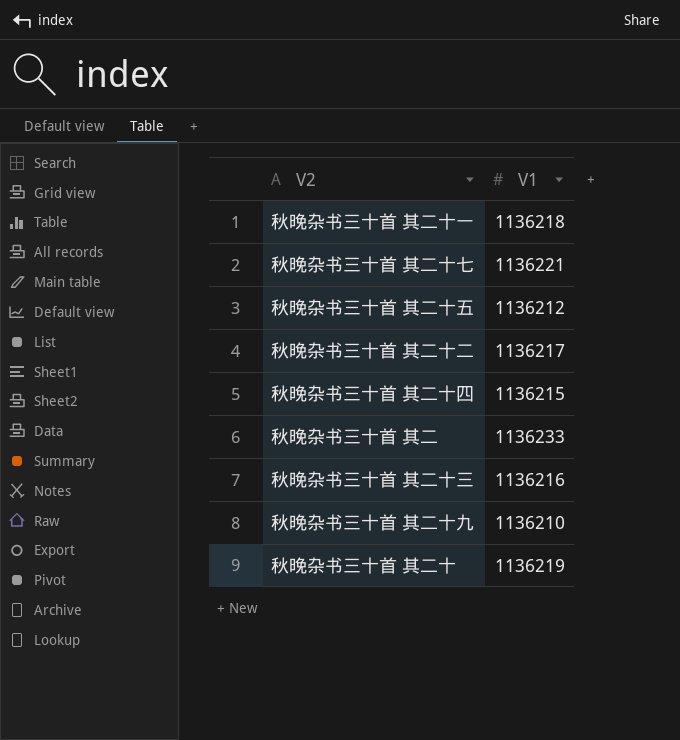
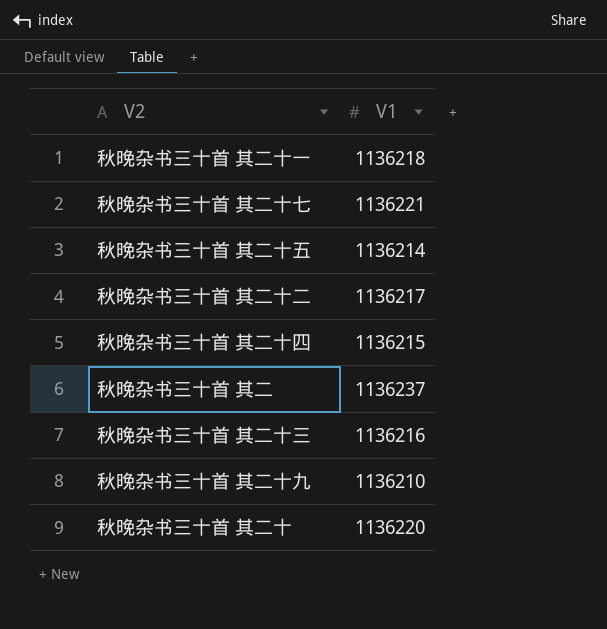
秋晚杂书三十首 其二十五 | V1: 1136212 -> 1136214
秋晚杂书三十首 其二 | V1: 1136233 -> 1136237
秋晚杂书三十首 其二十 | V1: 1136219 -> 1136220

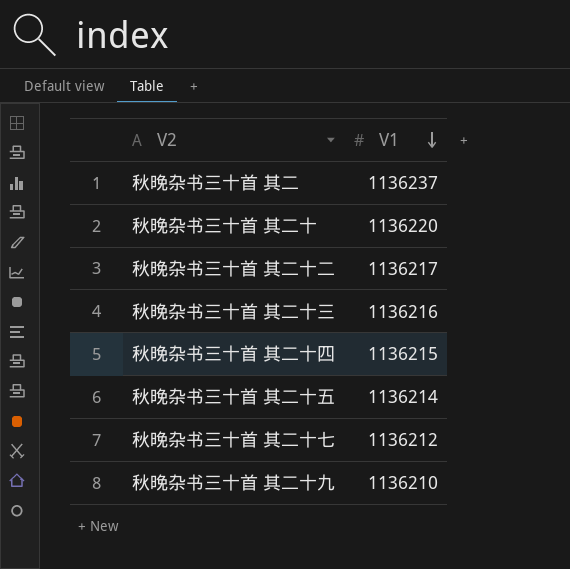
row order: none -> V1 descending
row 秋晚杂书三十首 其二十一: 1136218 -> none
秋晚杂书三十首 其二十七 | V1: 1136221 -> 1136212

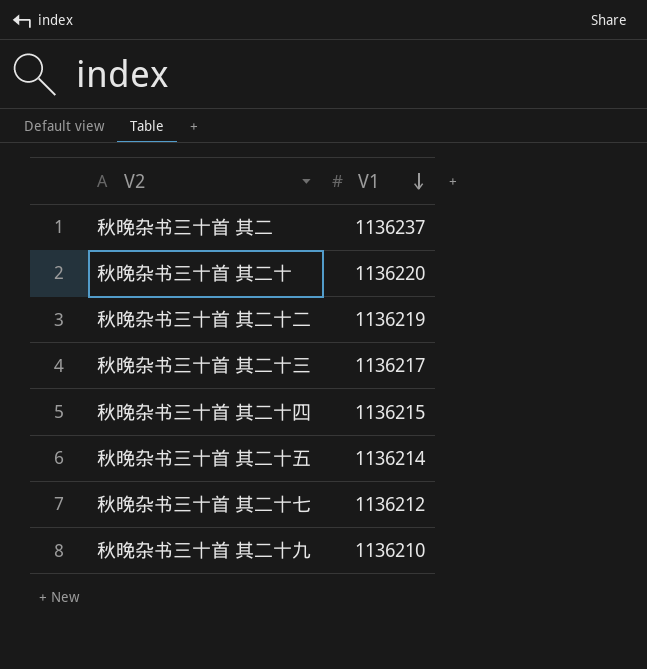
秋晚杂书三十首 其二十二 | V1: 1136217 -> 1136219
秋晚杂书三十首 其二十三 | V1: 1136216 -> 1136217

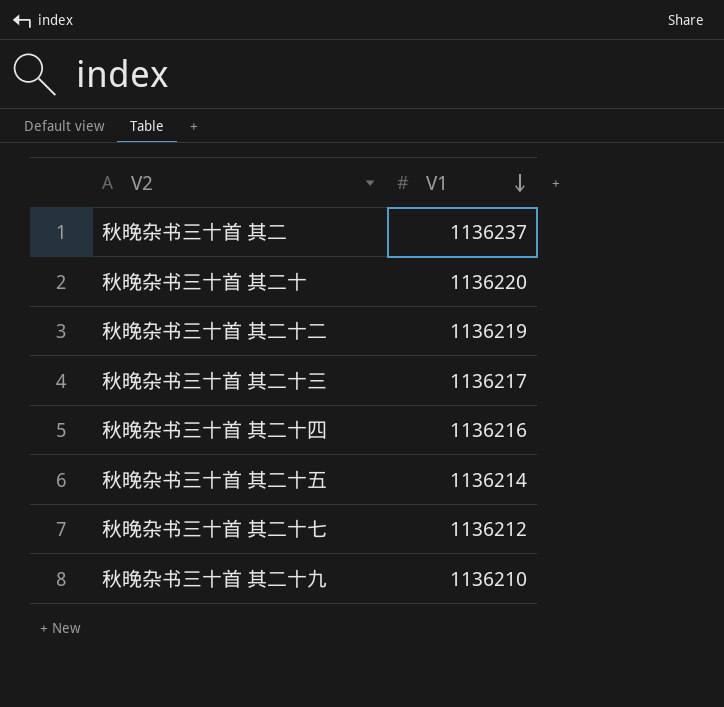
秋晚杂书三十首 其二十四 | V1: 1136215 -> 1136216

